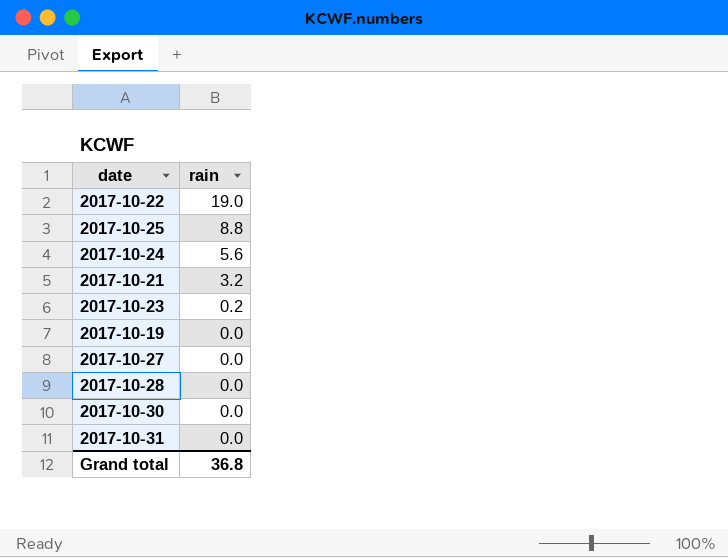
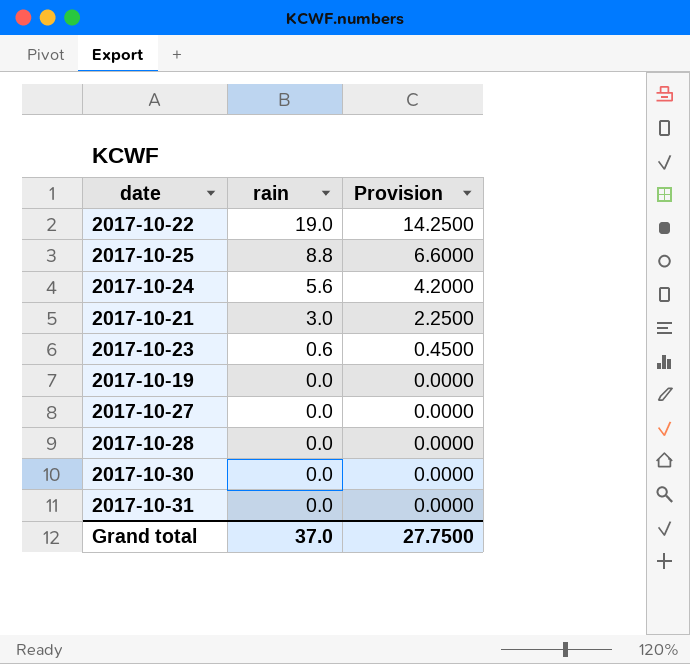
column Provision | formula: none -> [rain] * 0.75
2017-10-21 | rain: 3.2 -> 3.0
2017-10-23 | rain: 0.2 -> 0.6
Grand total | rain: 36.8 -> 37.0

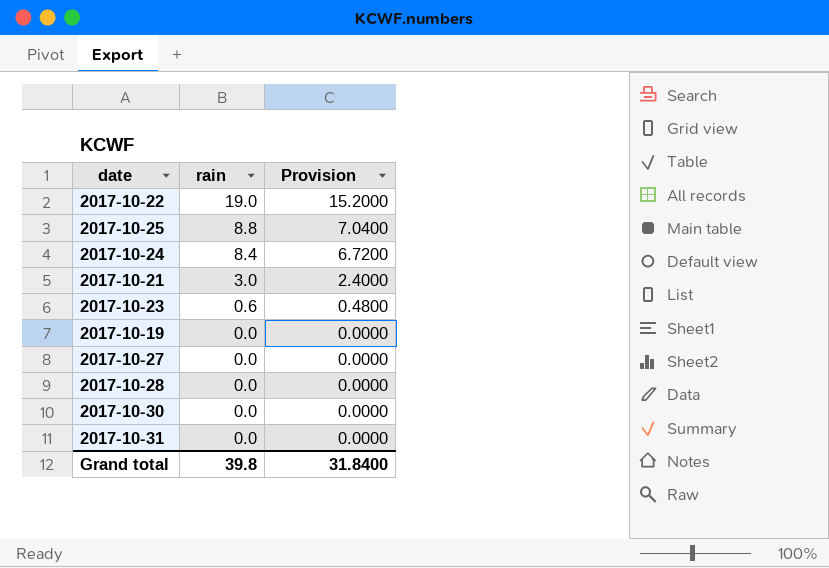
column Provision | formula: [rain] * 0.75 -> [rain] * 0.8
2017-10-24 | rain: 5.6 -> 8.4
Grand total | rain: 37.0 -> 39.8
Grand total | Provision: 27.7500 -> 31.8400

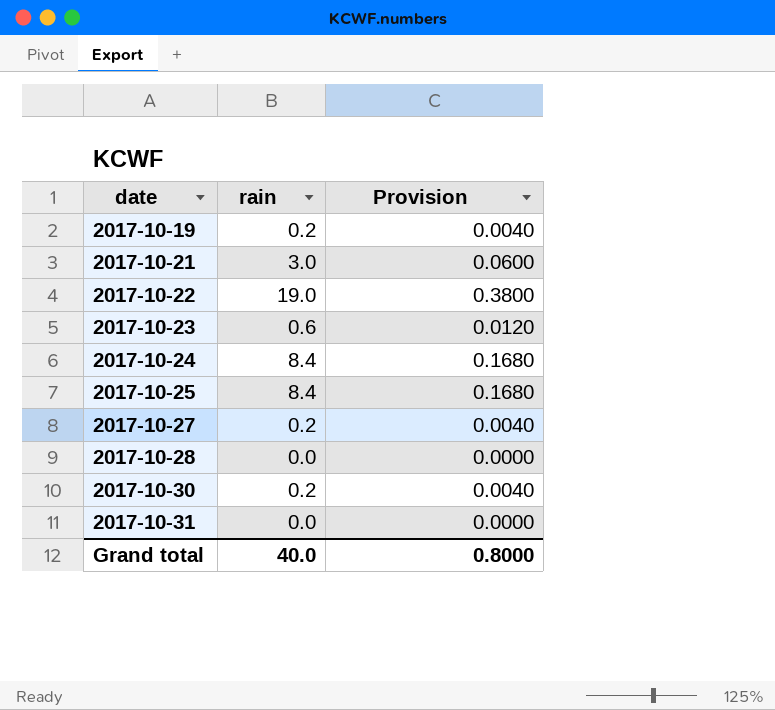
row order: rain descending -> date ascending
column Provision | formula: [rain] * 0.8 -> [rain] * 0.02
2017-10-19 | rain: 0.0 -> 0.2
2017-10-25 | rain: 8.8 -> 8.4
2017-10-27 | rain: 0.0 -> 0.2
2017-10-30 | rain: 0.0 -> 0.2
Grand total | rain: 39.8 -> 40.0
Grand total | Provision: 31.8400 -> 0.8000

